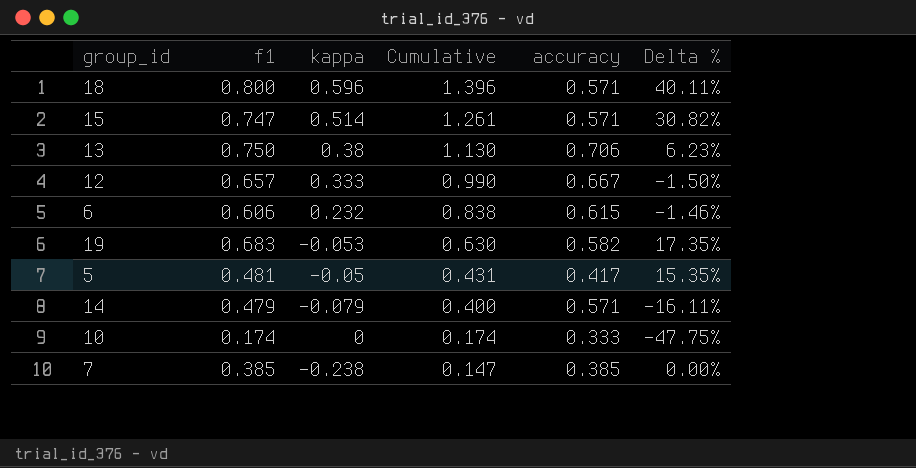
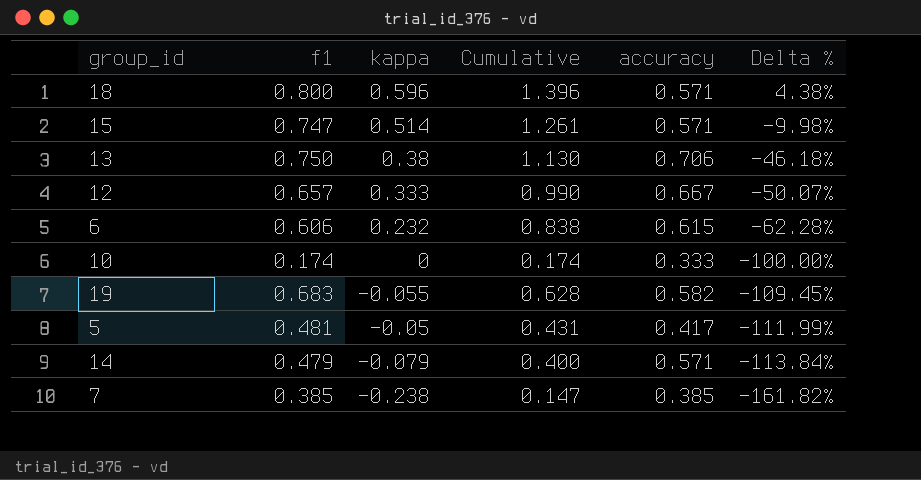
row order: Cumulative descending -> Delta % descending
column Delta % | formula: ([f1] - [accuracy]) / [accuracy] -> ([kappa] - [accuracy]) / [accuracy]
19 | kappa: -0.053 -> -0.055
19 | Cumulative: 0.630 -> 0.628

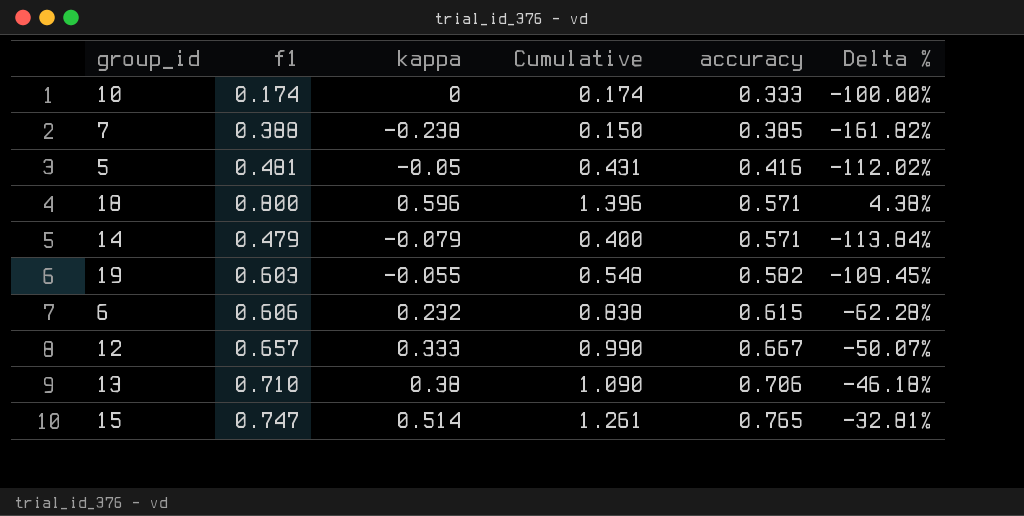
row order: Delta % descending -> accuracy ascending
7 | f1: 0.385 -> 0.388
7 | Cumulative: 0.147 -> 0.150
5 | accuracy: 0.417 -> 0.416
5 | Delta %: -111.99% -> -112.02%
19 | f1: 0.683 -> 0.603
19 | Cumulative: 0.628 -> 0.548
13 | f1: 0.750 -> 0.710
13 | Cumulative: 1.130 -> 1.090
15 | accuracy: 0.571 -> 0.765
15 | Delta %: -9.98% -> -32.81%

